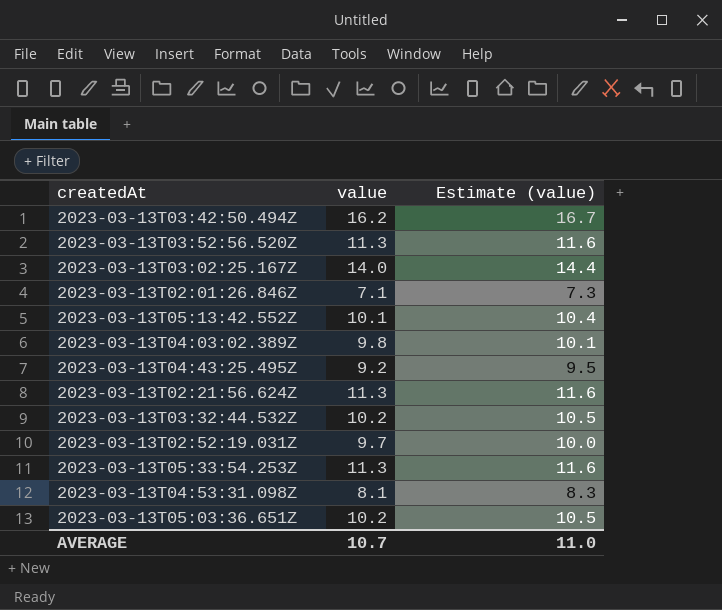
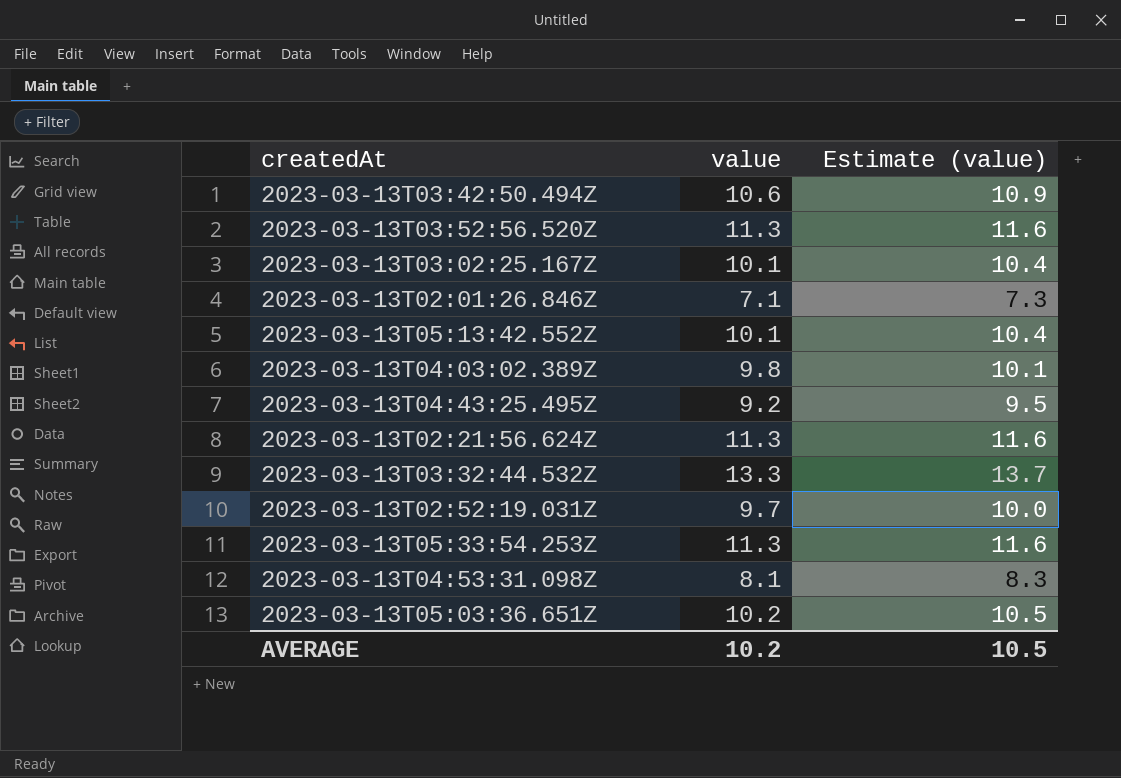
2023-03-13T03:42:50.494Z | value: 16.2 -> 10.6
2023-03-13T03:42:50.494Z | Estimate (value): 16.7 -> 10.9
2023-03-13T03:02:25.167Z | value: 14.0 -> 10.1
2023-03-13T03:02:25.167Z | Estimate (value): 14.4 -> 10.4
2023-03-13T03:32:44.532Z | value: 10.2 -> 13.3
2023-03-13T03:32:44.532Z | Estimate (value): 10.5 -> 13.7
AVERAGE | value: 10.7 -> 10.2
AVERAGE | Estimate (value): 11.0 -> 10.5

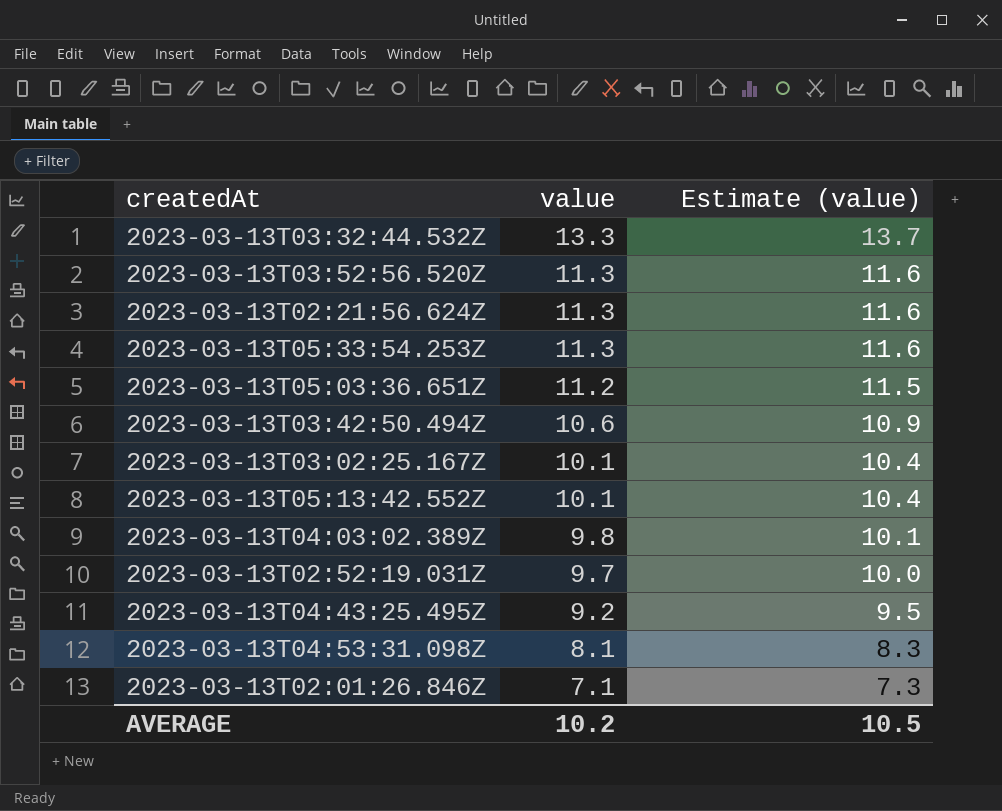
row order: none -> value descending
2023-03-13T05:03:36.651Z | value: 10.2 -> 11.2
2023-03-13T05:03:36.651Z | Estimate (value): 10.5 -> 11.5

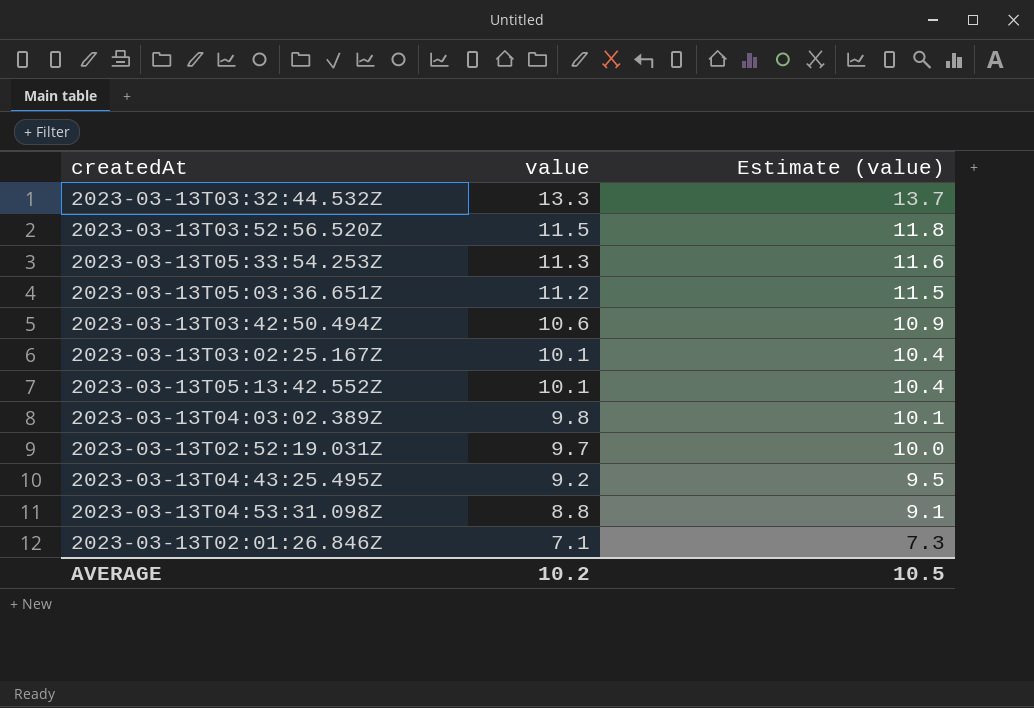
row 2023-03-13T02:21:56.624Z: 11.3 | 11.6 -> none
2023-03-13T03:52:56.520Z | value: 11.3 -> 11.5
2023-03-13T03:52:56.520Z | Estimate (value): 11.6 -> 11.8
2023-03-13T04:53:31.098Z | value: 8.1 -> 8.8
2023-03-13T04:53:31.098Z | Estimate (value): 8.3 -> 9.1

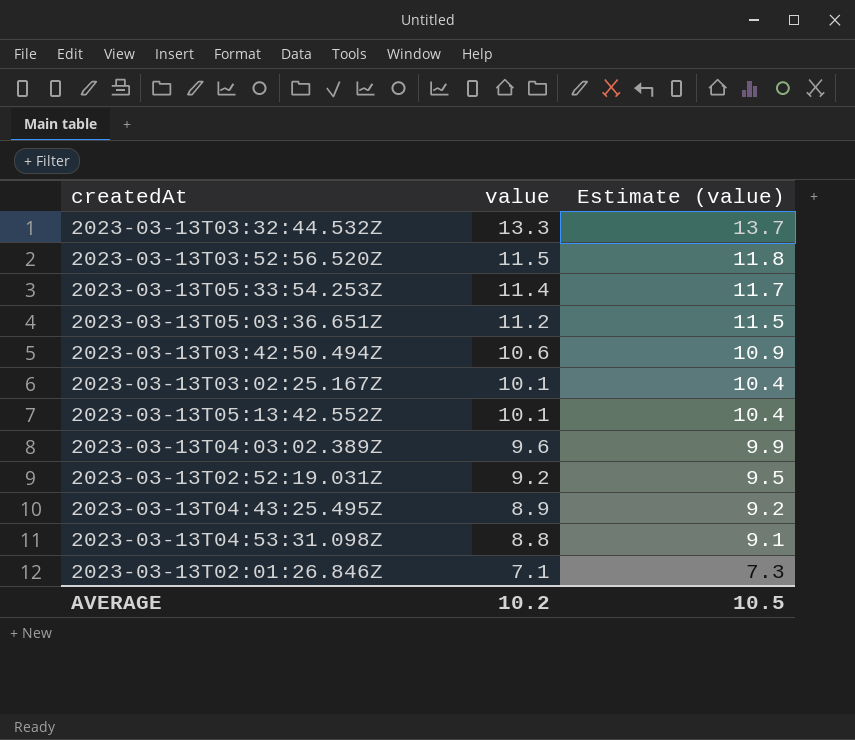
2023-03-13T05:33:54.253Z | value: 11.3 -> 11.4
2023-03-13T05:33:54.253Z | Estimate (value): 11.6 -> 11.7
2023-03-13T04:03:02.389Z | value: 9.8 -> 9.6
2023-03-13T04:03:02.389Z | Estimate (value): 10.1 -> 9.9
2023-03-13T02:52:19.031Z | value: 9.7 -> 9.2
2023-03-13T02:52:19.031Z | Estimate (value): 10.0 -> 9.5
2023-03-13T04:43:25.495Z | value: 9.2 -> 8.9
2023-03-13T04:43:25.495Z | Estimate (value): 9.5 -> 9.2

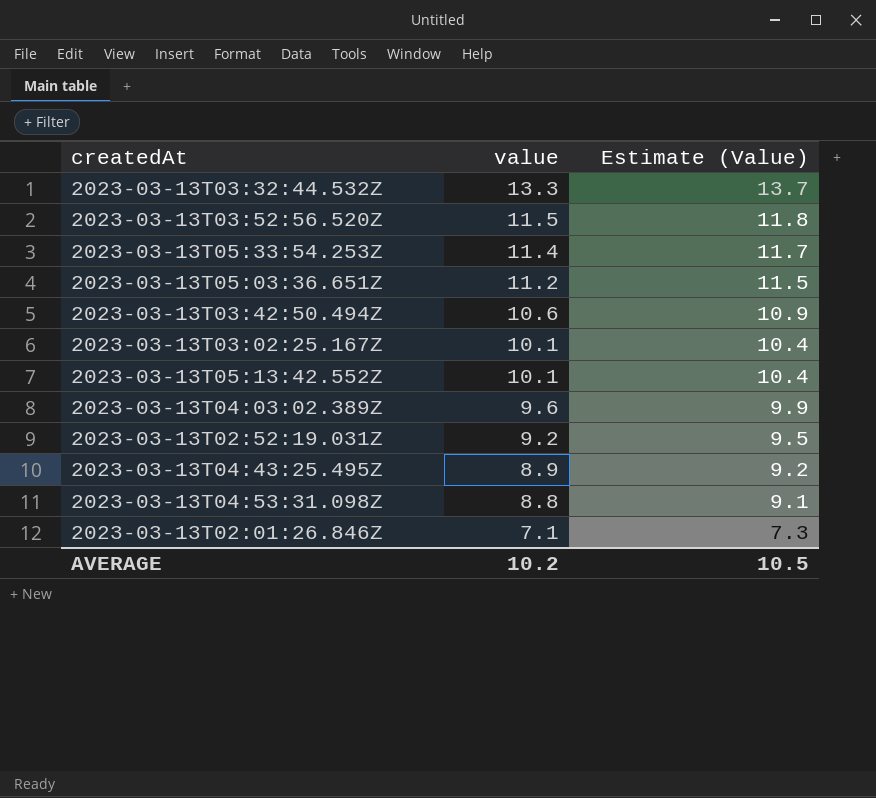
column name: Estimate (value) -> Estimate (Value)

